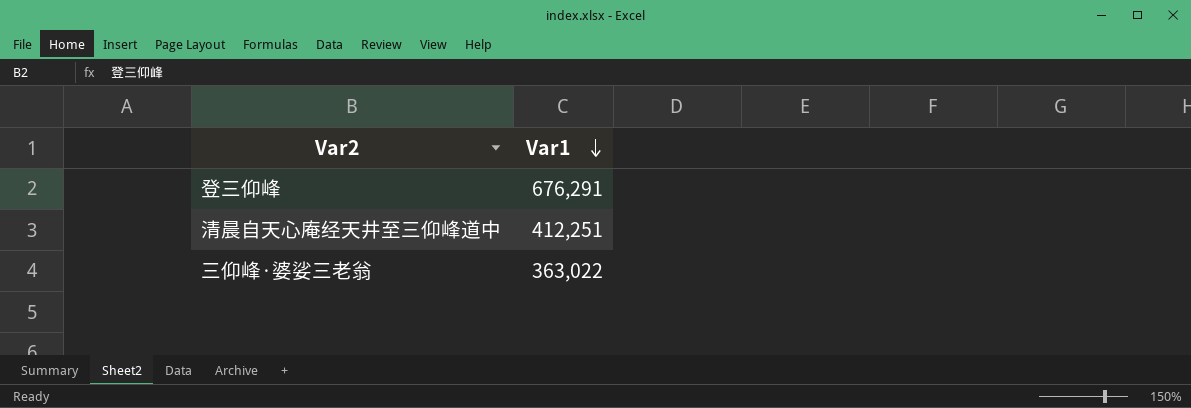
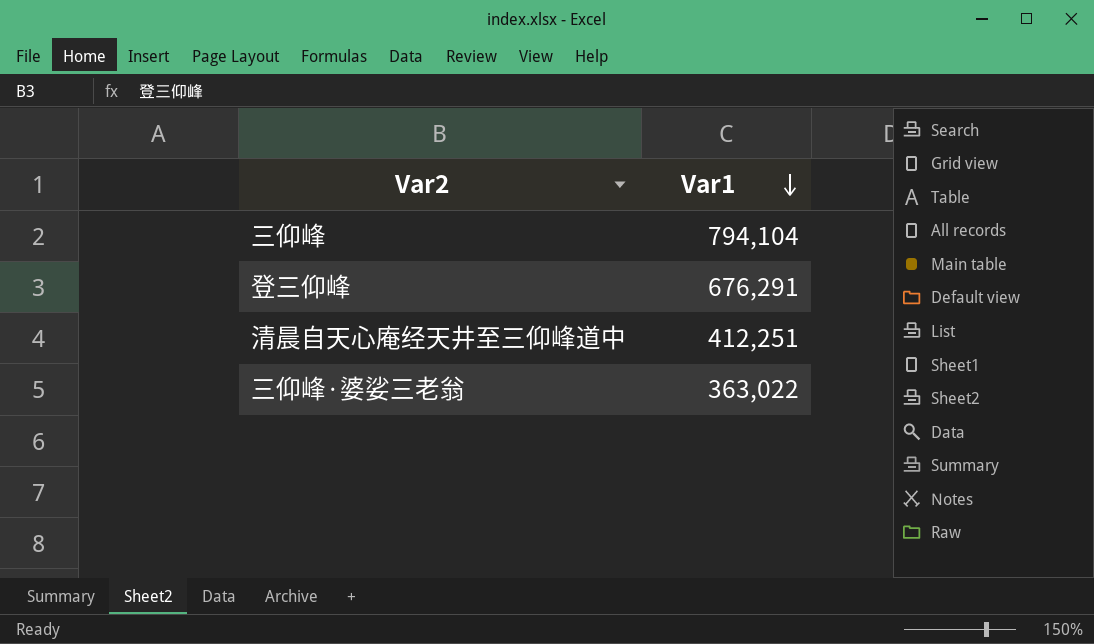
row 三仰峰: none -> 794,104

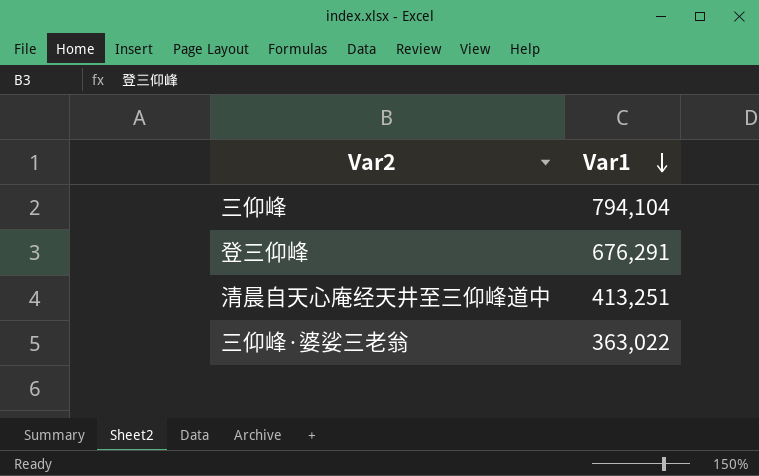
清晨自天心庵经天井至三仰峰道中 | Var1: 412,251 -> 413,251

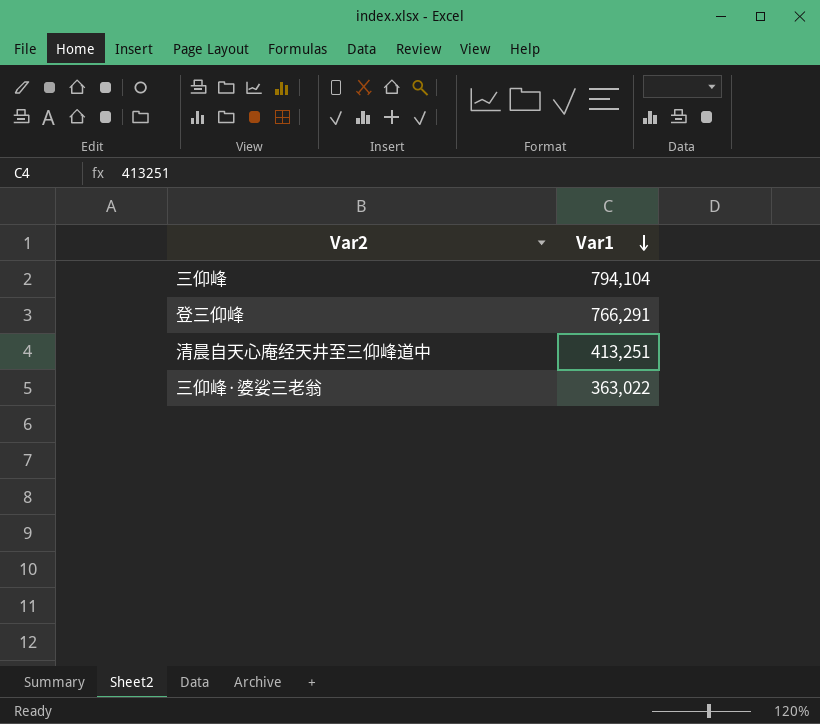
登三仰峰 | Var1: 676,291 -> 766,291

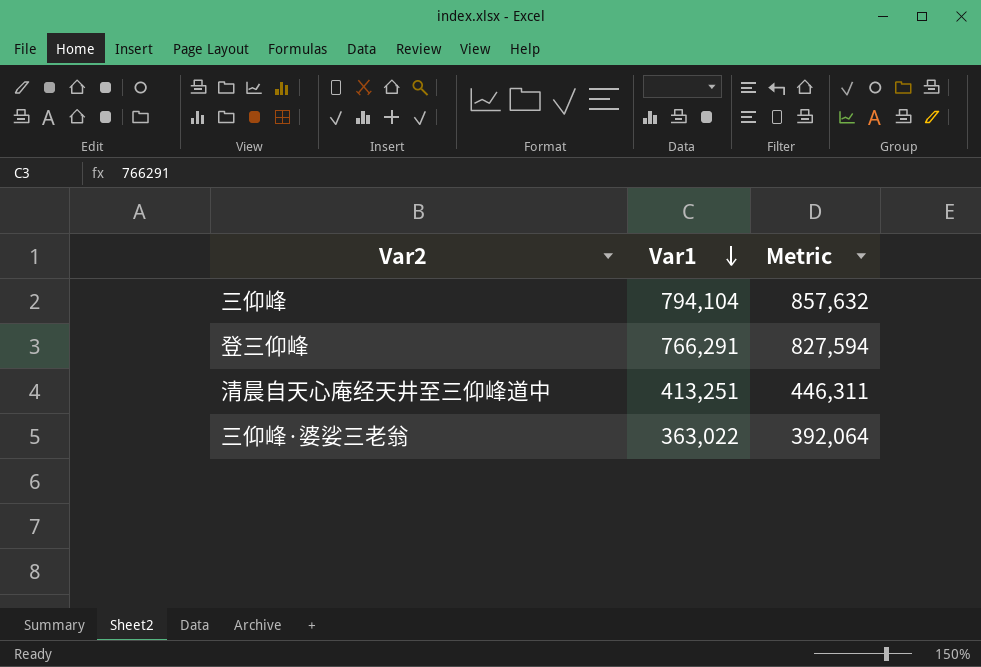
column Metric | formula: none -> [Var1] * 1.08

